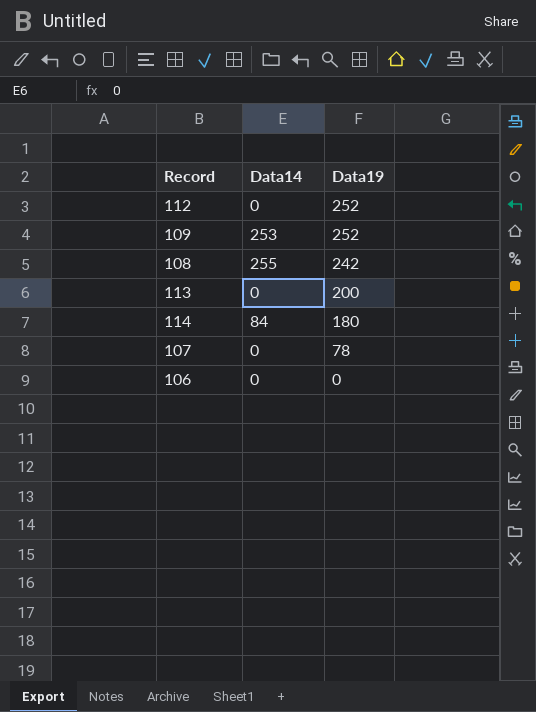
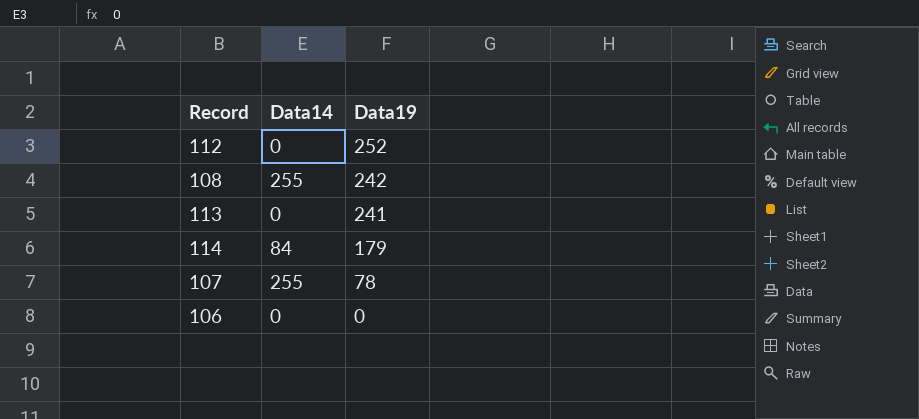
row 109: 253 | 252 -> none
113 | Data19: 200 -> 241
114 | Data19: 180 -> 179
107 | Data14: 0 -> 255

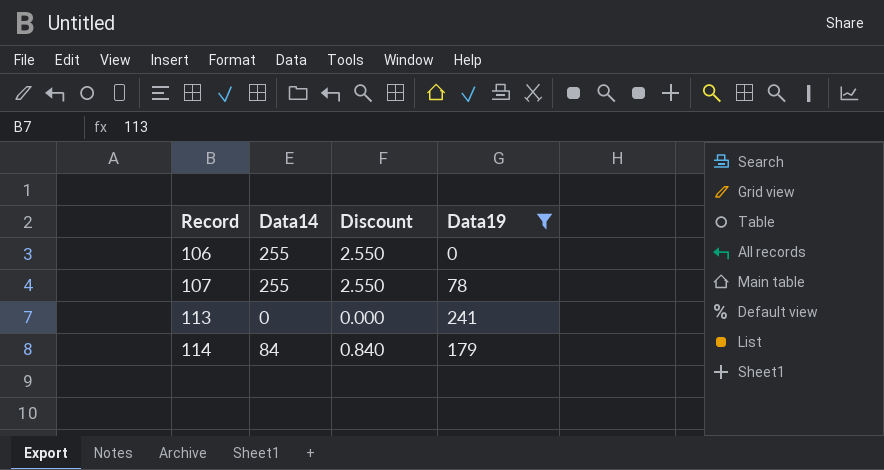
filter: none -> Data19 <= 241
row order: Data19 descending -> Record ascending
column Discount | formula: none -> [Data14] * 0.01
106 | Data14: 0 -> 255

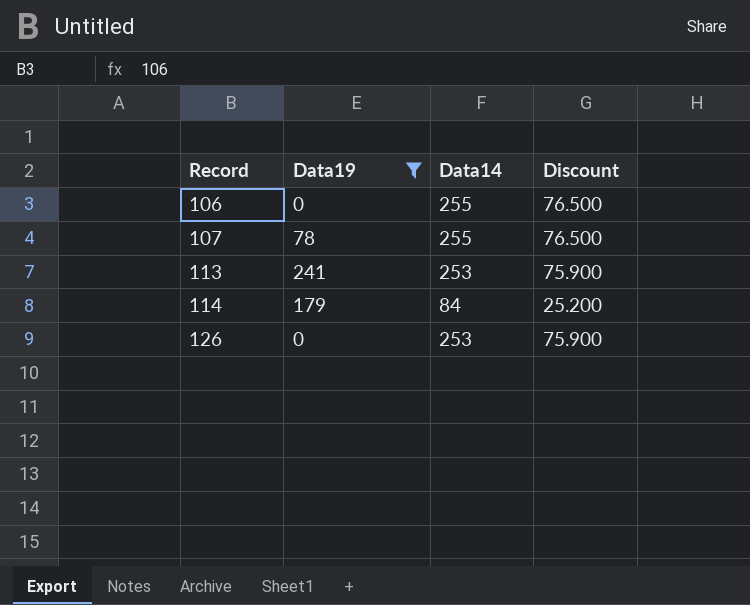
column Data19 | position: 4 -> 2
column Discount | formula: [Data14] * 0.01 -> [Data14] * 0.3
113 | Data14: 0 -> 253
row 126: none -> 0 | 253 | 75.900

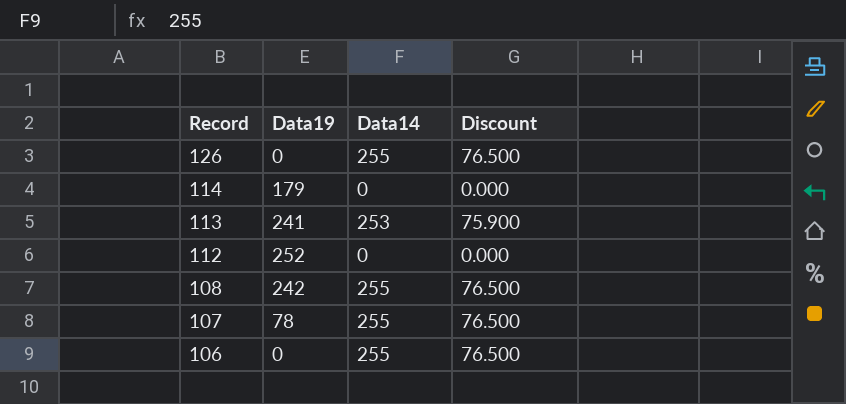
filter: Data19 <= 241 -> none
row order: Record ascending -> Record descending
126 | Data14: 253 -> 255
126 | Discount: 75.900 -> 76.500
114 | Data14: 84 -> 0
114 | Discount: 25.200 -> 0.000

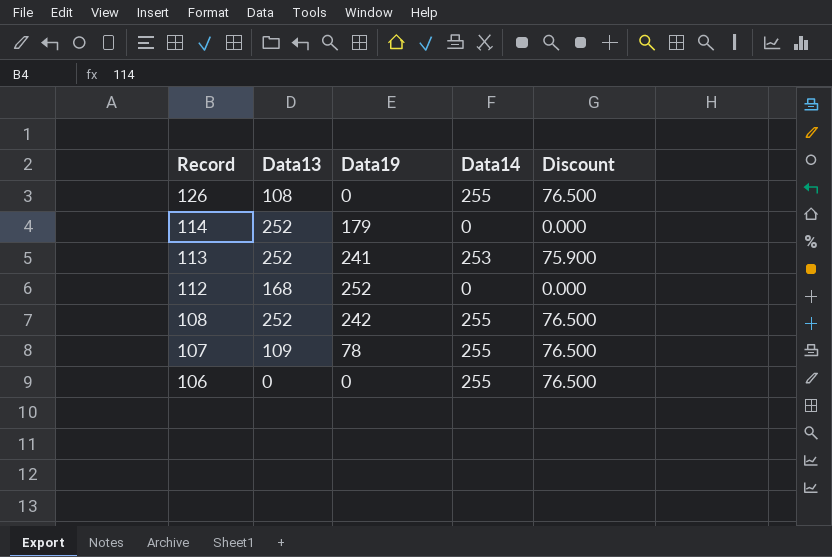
column Data13 | position: none -> 2

